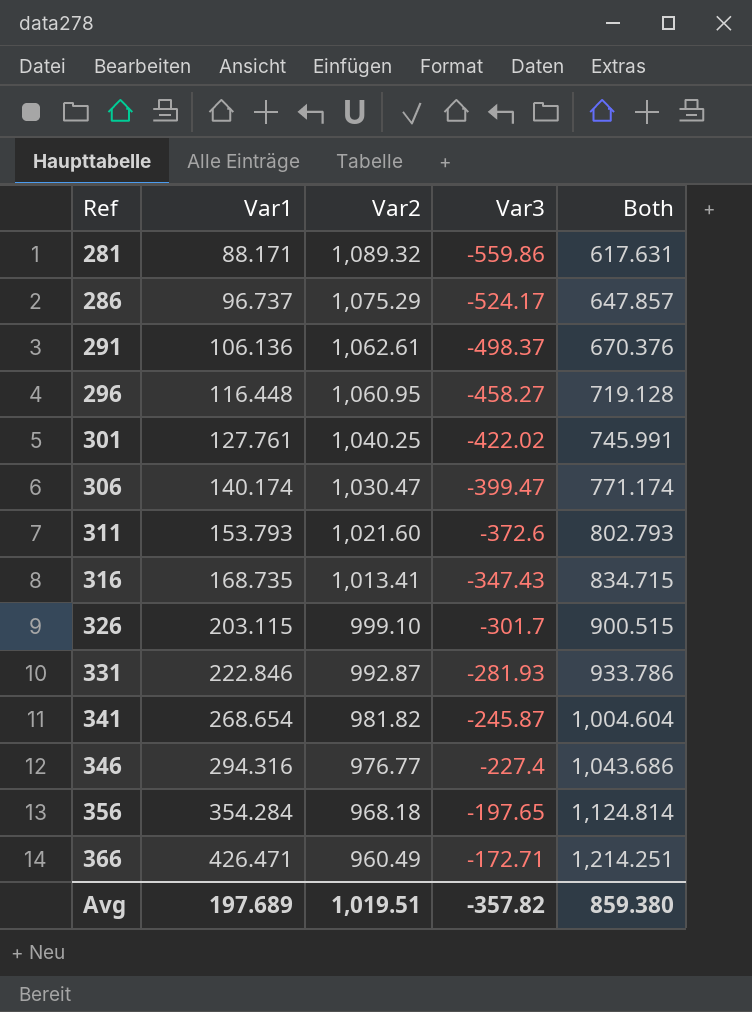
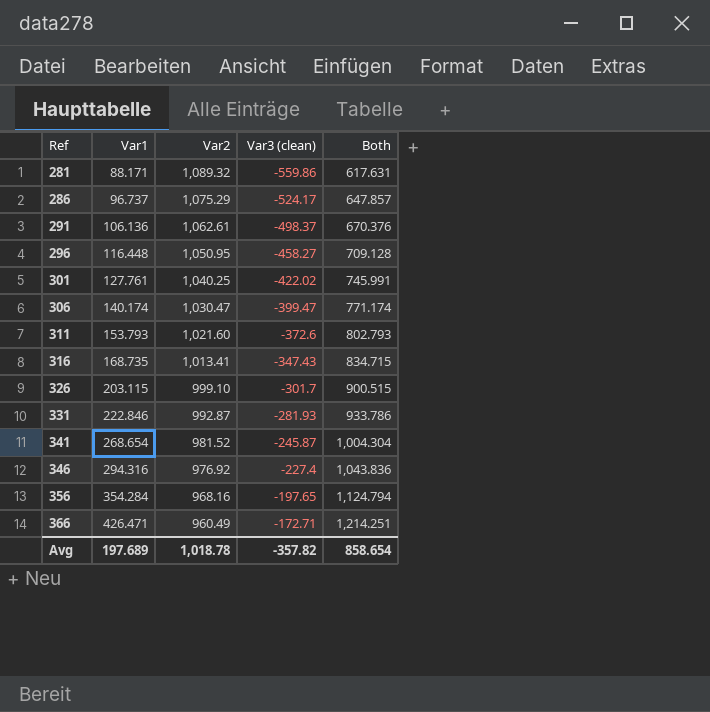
column name: Var3 -> Var3 (clean)
296 | Var2: 1,060.95 -> 1,050.95
296 | Both: 719.128 -> 709.128
341 | Var2: 981.82 -> 981.52
341 | Both: 1,004.604 -> 1,004.304
346 | Var2: 976.77 -> 976.92
346 | Both: 1,043.686 -> 1,043.836
356 | Var2: 968.18 -> 968.16
356 | Both: 1,124.814 -> 1,124.794
Avg | Var2: 1,019.51 -> 1,018.78
Avg | Both: 859.380 -> 858.654

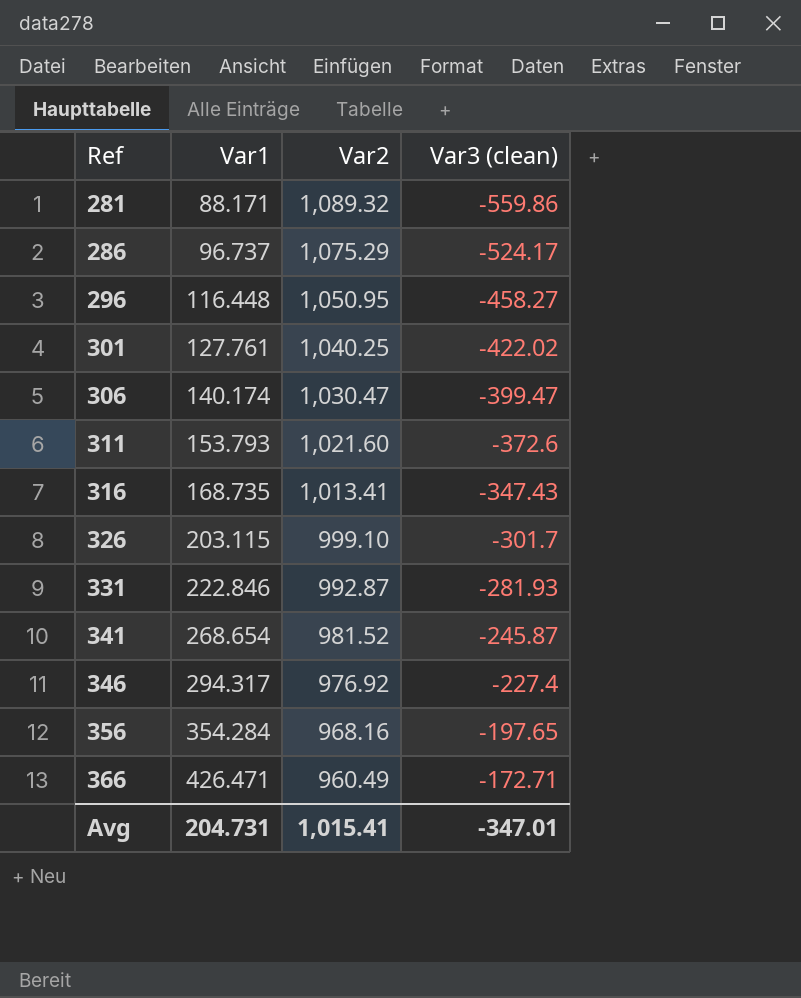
column Both | formula: [Var1] + [Var2] + [Var3 (clean)] -> none
row 291: 106.136 | 1,062.61 | -498.37 | 670.376 -> none
346 | Var1: 294.316 -> 294.317
Avg | Var1: 197.689 -> 204.731
Avg | Var2: 1,018.78 -> 1,015.41
Avg | Var3 (clean): -357.82 -> -347.01

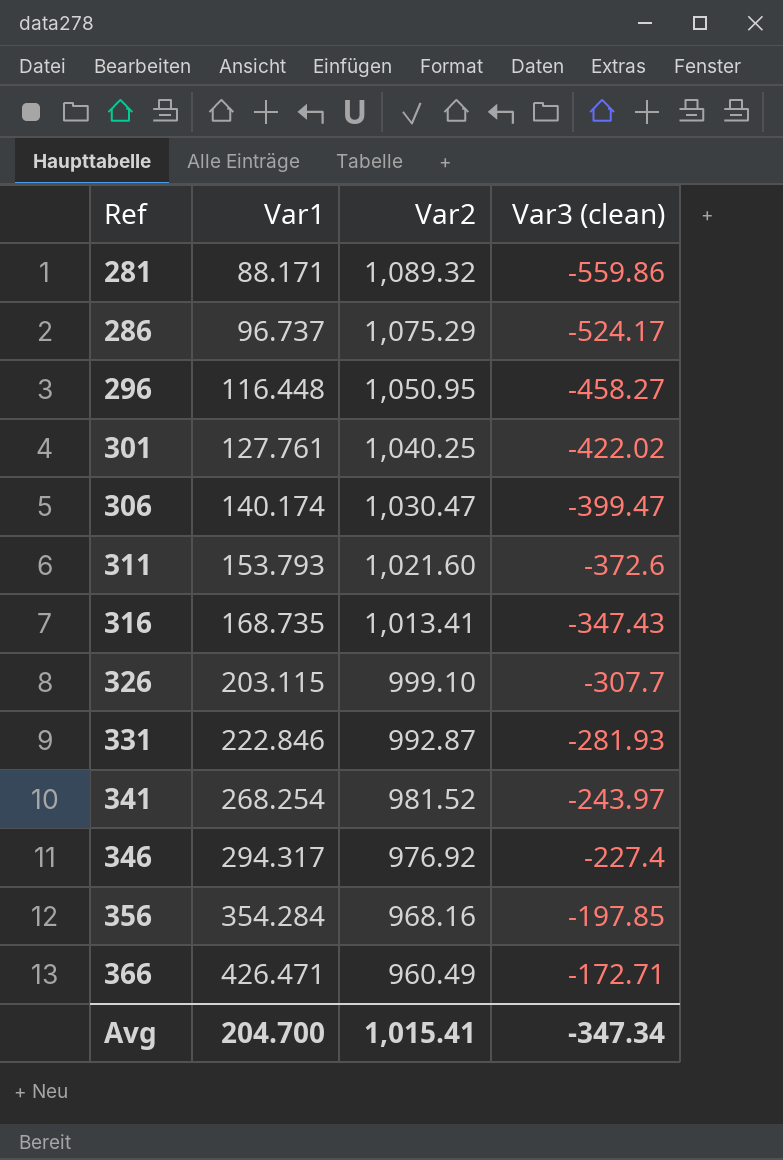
326 | Var3 (clean): -301.7 -> -307.7
341 | Var1: 268.654 -> 268.254
341 | Var3 (clean): -245.87 -> -243.97
356 | Var3 (clean): -197.65 -> -197.85
Avg | Var1: 204.731 -> 204.700
Avg | Var3 (clean): -347.01 -> -347.34

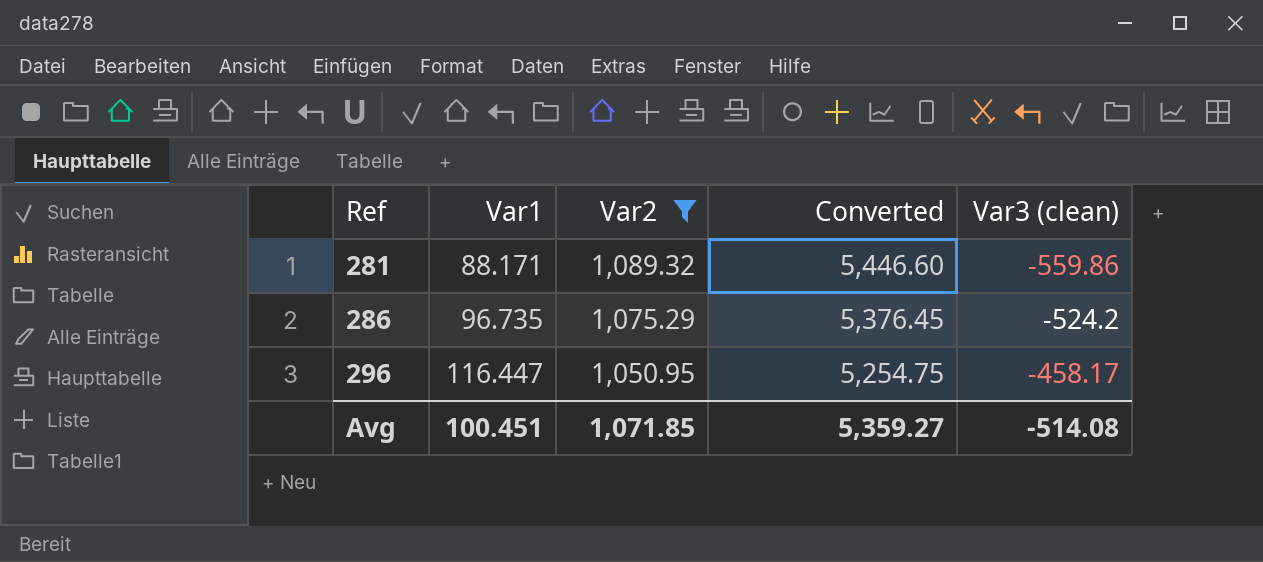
filter: none -> Var2 >= 1,050.95
column Converted | formula: none -> [Var2] * 5
286 | Var1: 96.737 -> 96.735
286 | Var3 (clean): -524.17 -> -524.2
296 | Var1: 116.448 -> 116.447
296 | Var3 (clean): -458.27 -> -458.17
Avg | Var1: 204.700 -> 100.451
Avg | Var2: 1,015.41 -> 1,071.85
Avg | Var3 (clean): -347.34 -> -514.08

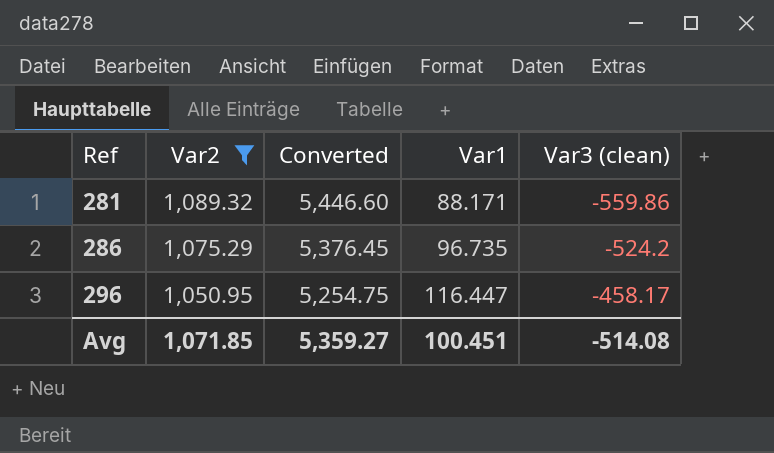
column Var1 | position: 2 -> 4

